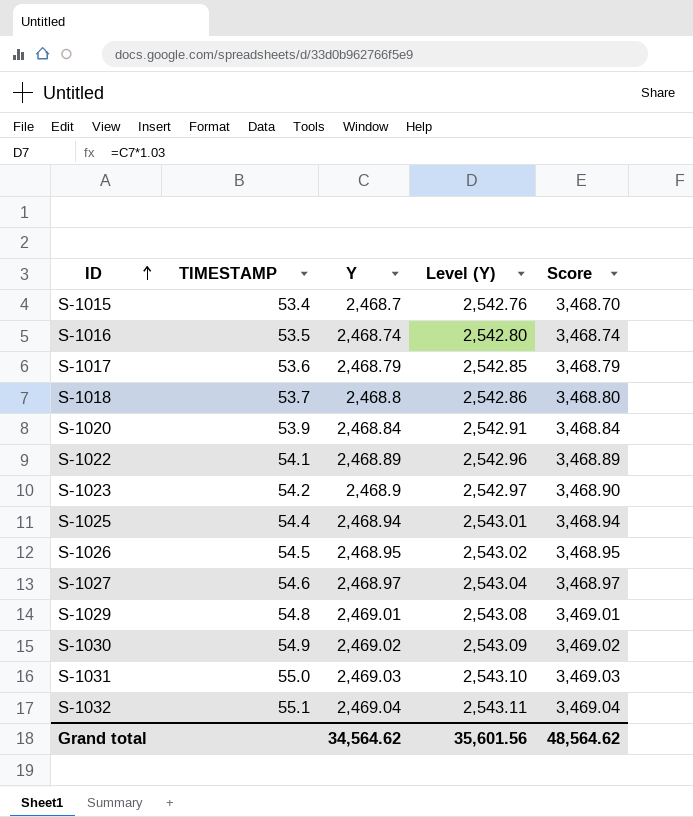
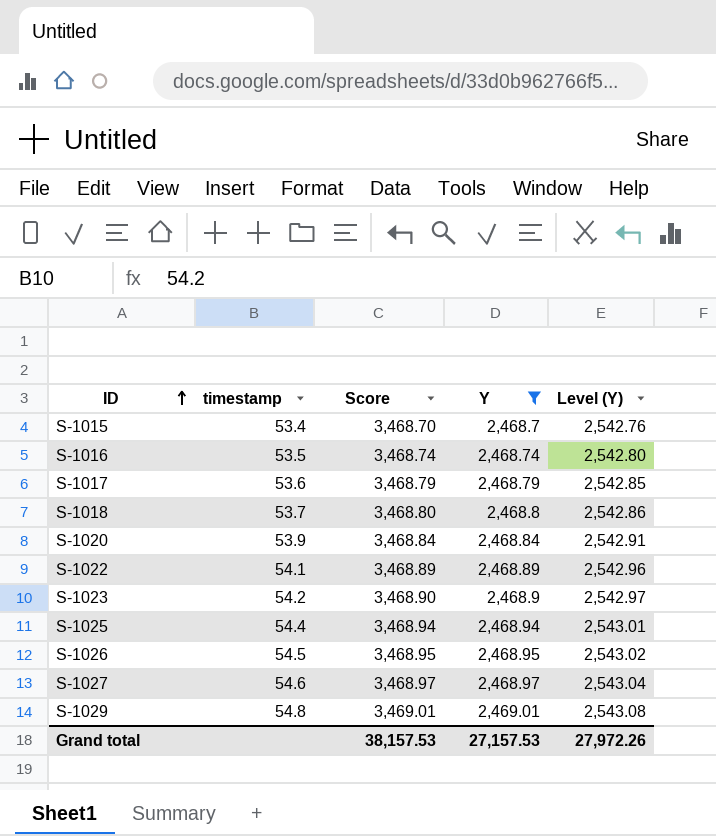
filter: none -> Y <= 2,469.01
column name: TIMESTAMP -> timestamp
column Score | position: 5 -> 3
Grand total | Score: 48,564.62 -> 38,157.53
Grand total | Y: 34,564.62 -> 27,157.53
Grand total | Level (Y): 35,601.56 -> 27,972.26

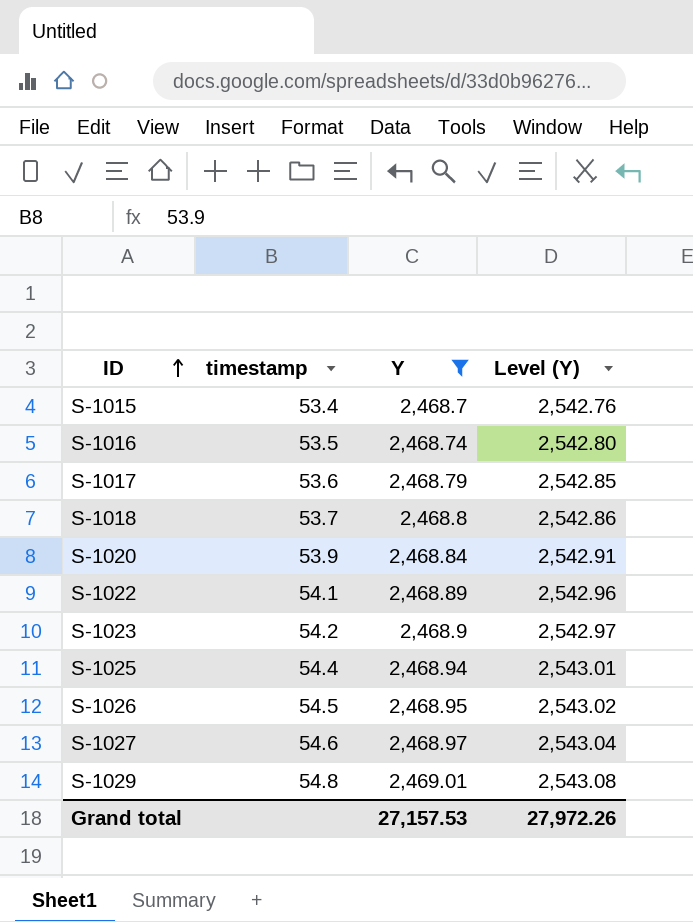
column Score | formula: [Y] + 1000 -> none

